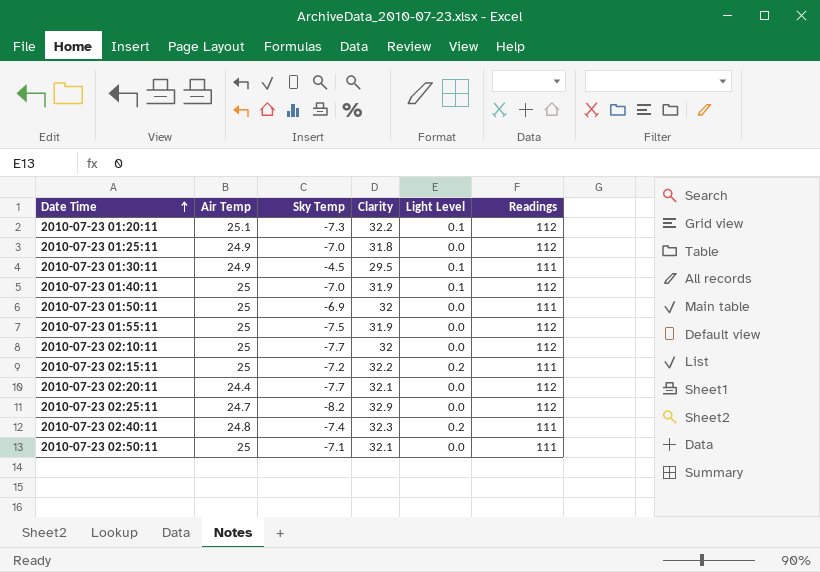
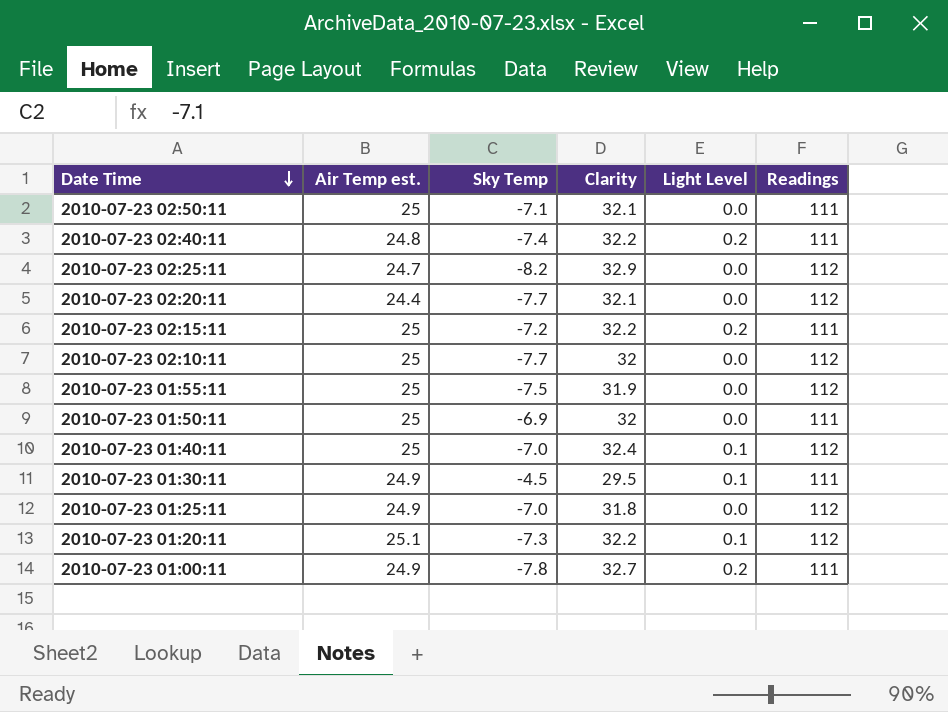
row order: Date Time ascending -> Date Time descending
column name: Air Temp -> Air Temp est.
2010-07-23 02:40:11 | Clarity: 32.3 -> 32.2
2010-07-23 01:40:11 | Clarity: 31.9 -> 32.4
row 2010-07-23 01:00:11: none -> 24.9 | -7.8 | 32.7 | 0.2 | 111

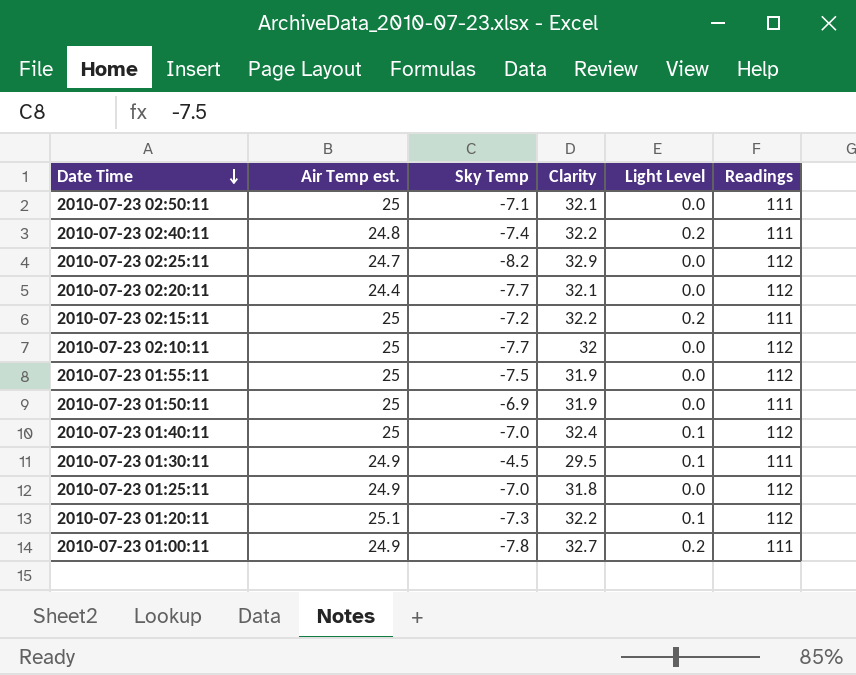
2010-07-23 01:50:11 | Clarity: 32 -> 31.9

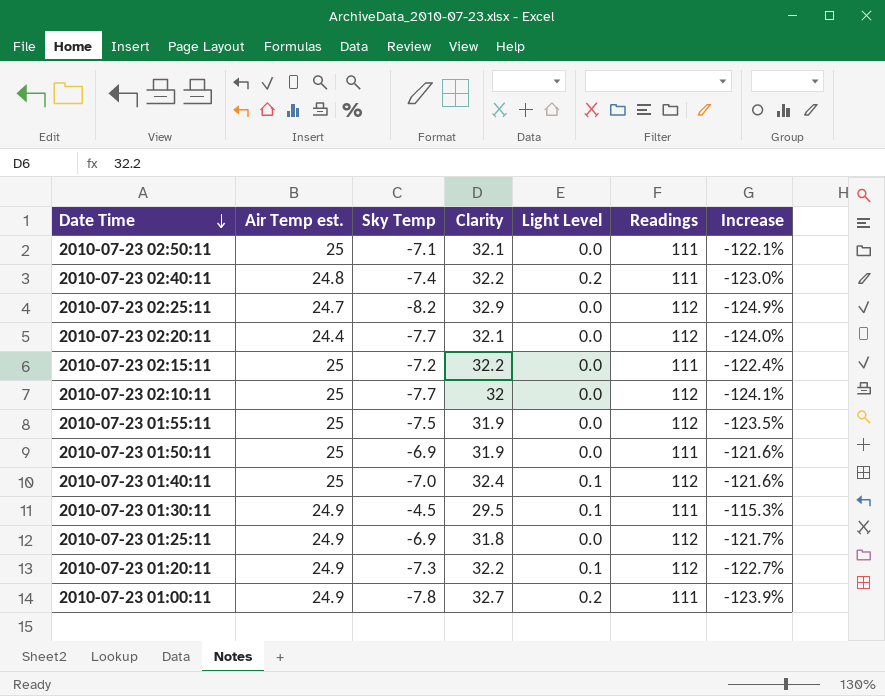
column Increase | formula: none -> ([Sky Temp] - [Clarity]) / [Clarity]
2010-07-23 02:15:11 | Light Level: 0.2 -> 0.0
2010-07-23 01:25:11 | Sky Temp: -7.0 -> -6.9
2010-07-23 01:20:11 | Air Temp est.: 25.1 -> 24.9

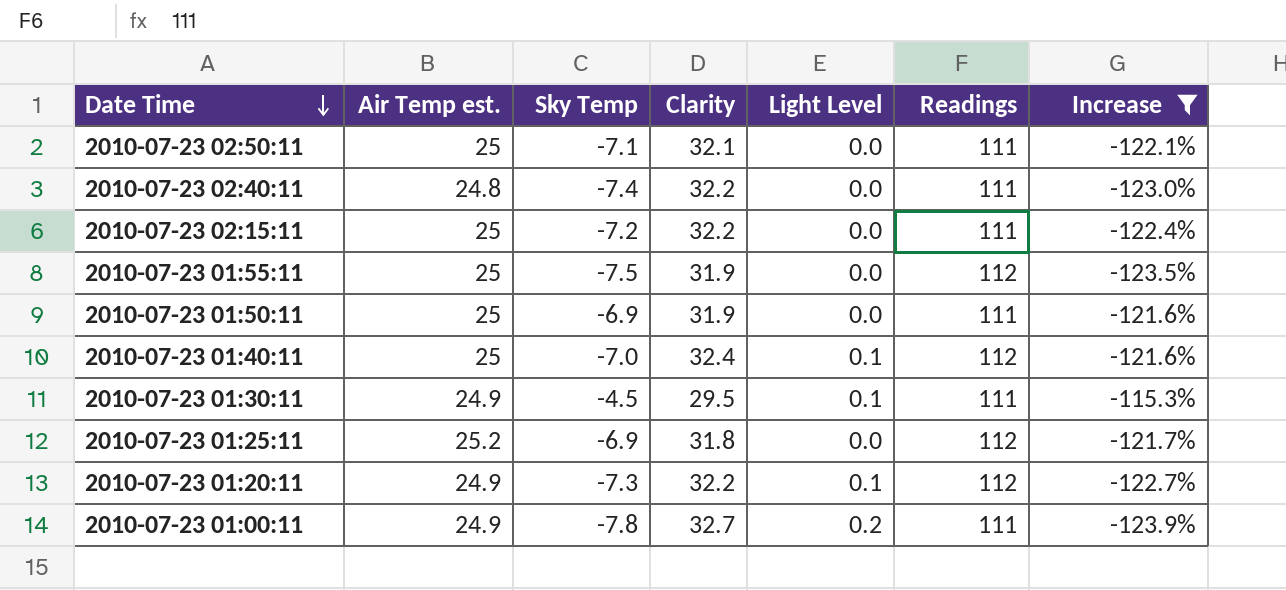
filter: none -> Increase >= -123.9%
2010-07-23 02:40:11 | Light Level: 0.2 -> 0.0
2010-07-23 01:25:11 | Air Temp est.: 24.9 -> 25.2

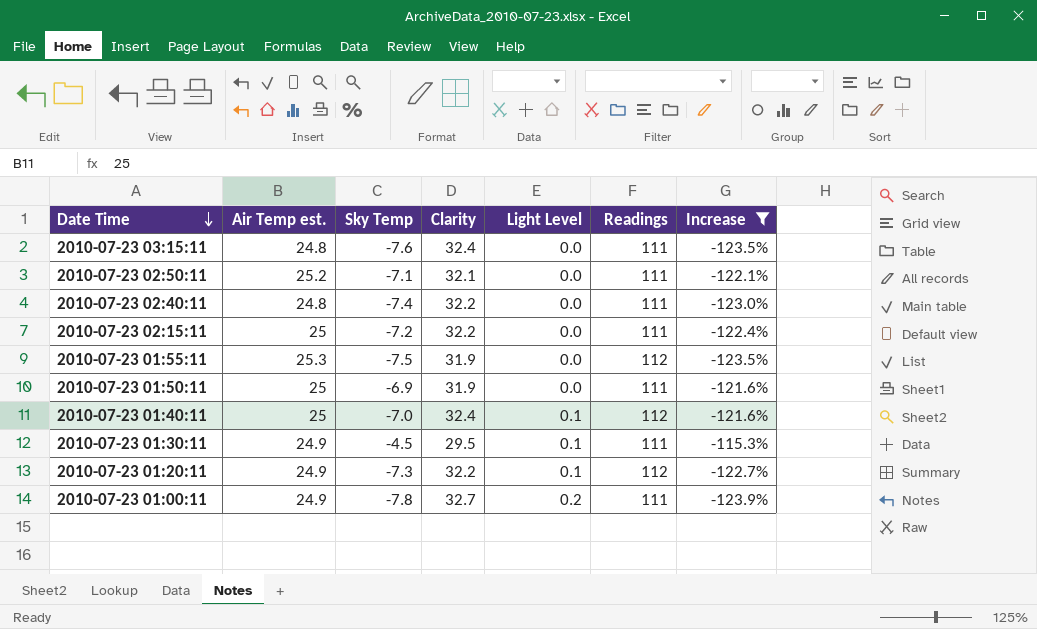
row 2010-07-23 01:25:11: 25.2 | -6.9 | 31.8 | 0.0 | 112 | -121.7% -> none
row 2010-07-23 03:15:11: none -> 24.8 | -7.6 | 32.4 | 0.0 | 111 | -123.5%
2010-07-23 02:50:11 | Air Temp est.: 25 -> 25.2
2010-07-23 01:55:11 | Air Temp est.: 25 -> 25.3

